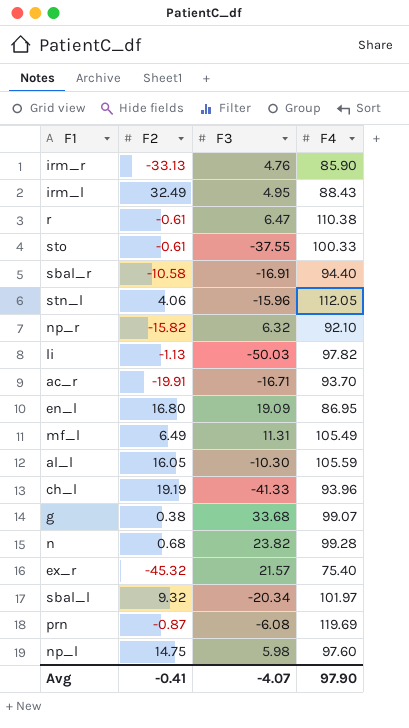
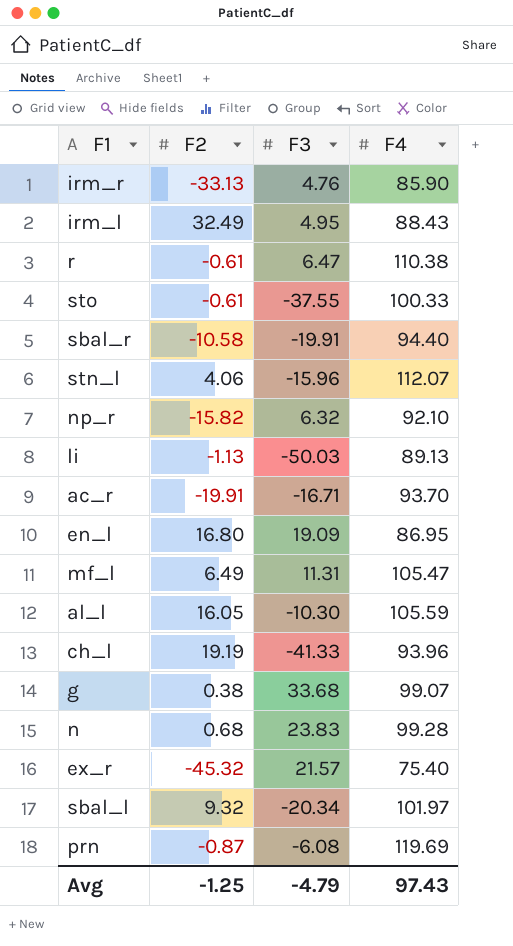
row np_l: 14.75 | 5.98 | 97.60 -> none
sbal_r | F3: -16.91 -> -19.91
stn_l | F4: 112.05 -> 112.07
li | F4: 97.82 -> 89.13
mf_l | F4: 105.49 -> 105.47
n | F3: 23.82 -> 23.83
Avg | F2: -0.41 -> -1.25
Avg | F3: -4.07 -> -4.79
Avg | F4: 97.90 -> 97.43

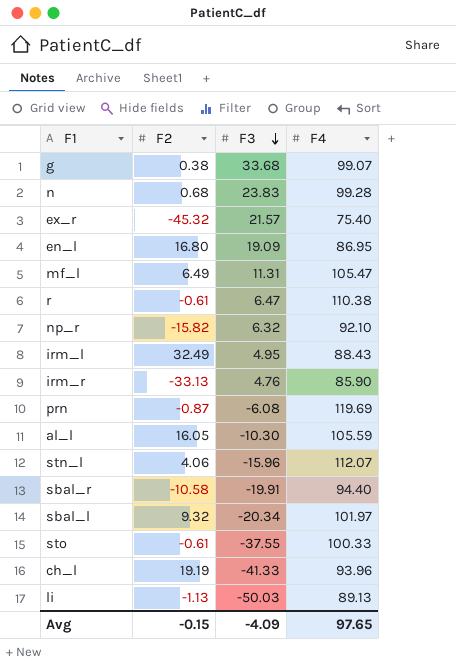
row order: none -> F3 descending
row ac_r: -19.91 | -16.71 | 93.70 -> none
Avg | F2: -1.25 -> -0.15
Avg | F3: -4.79 -> -4.09
Avg | F4: 97.43 -> 97.65

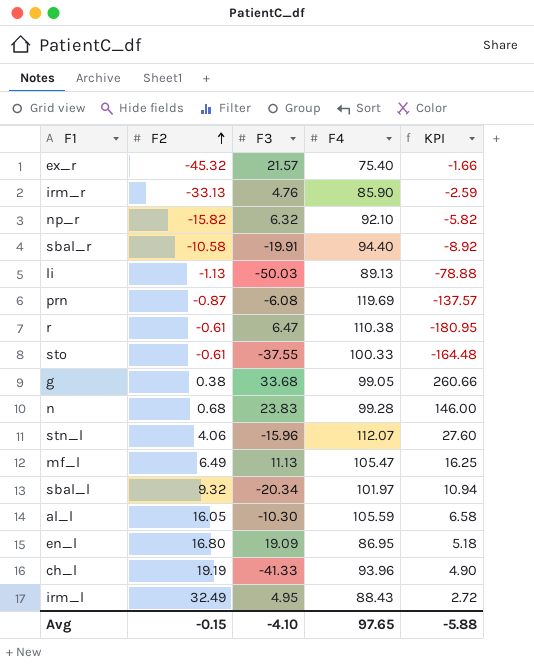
row order: F3 descending -> F2 ascending
column KPI | formula: none -> [F4] / [F2]
g | F4: 99.07 -> 99.05
mf_l | F3: 11.31 -> 11.13
Avg | F3: -4.09 -> -4.10

